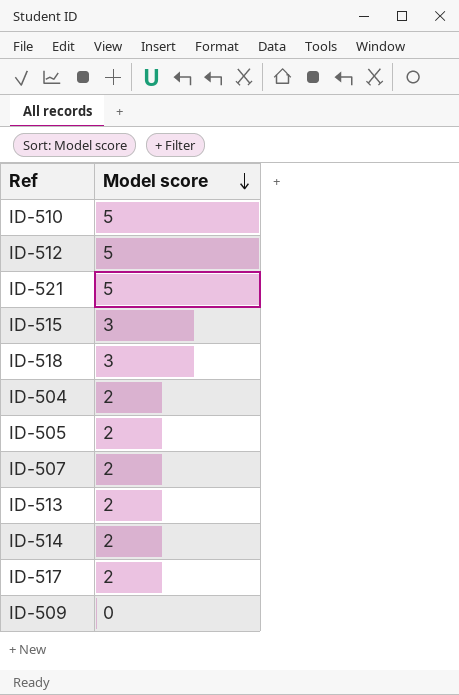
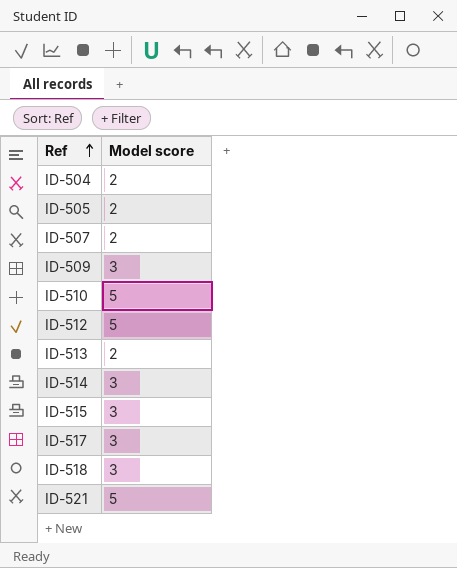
row order: Model score descending -> Ref ascending
ID-509 | Model score: 0 -> 3
ID-514 | Model score: 2 -> 3
ID-517 | Model score: 2 -> 3

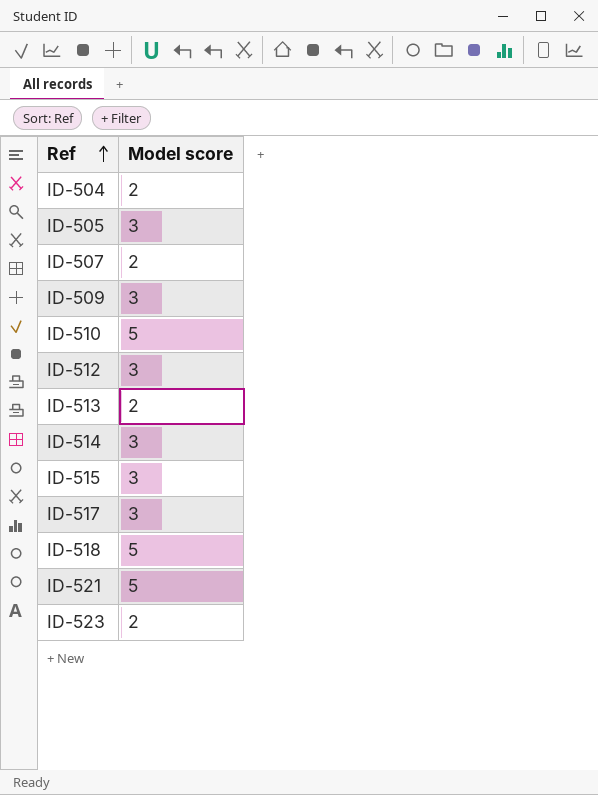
ID-505 | Model score: 2 -> 3
ID-512 | Model score: 5 -> 3
ID-518 | Model score: 3 -> 5
row ID-523: none -> 2

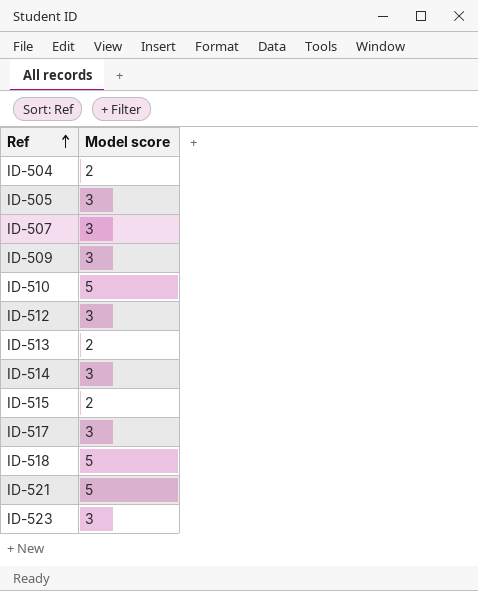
ID-507 | Model score: 2 -> 3
ID-515 | Model score: 3 -> 2
ID-523 | Model score: 2 -> 3

